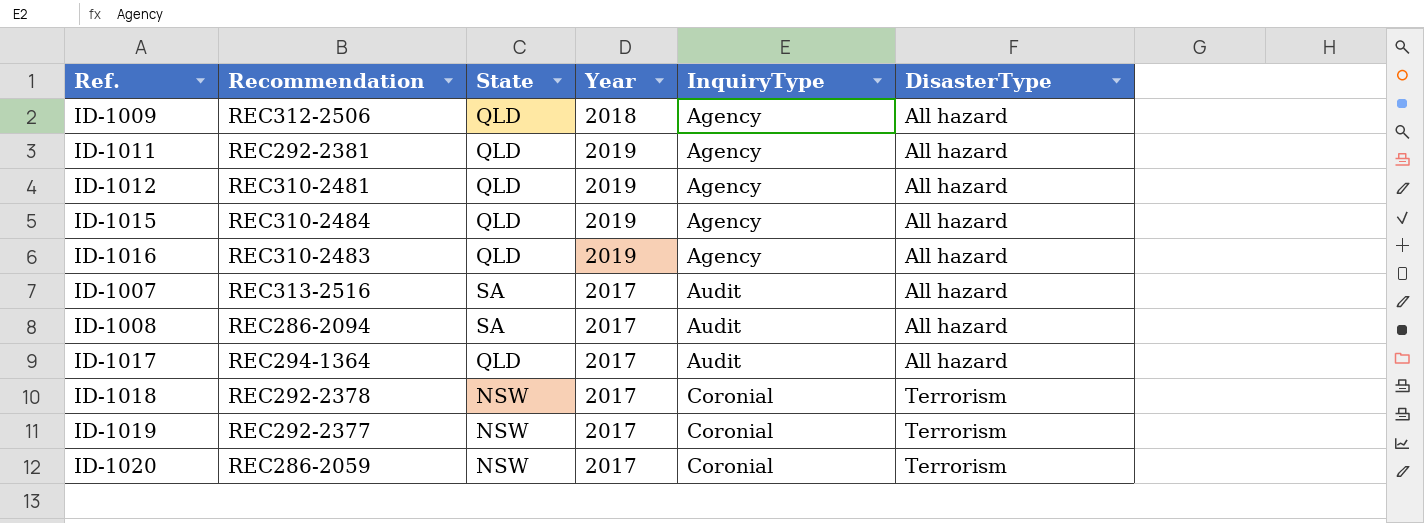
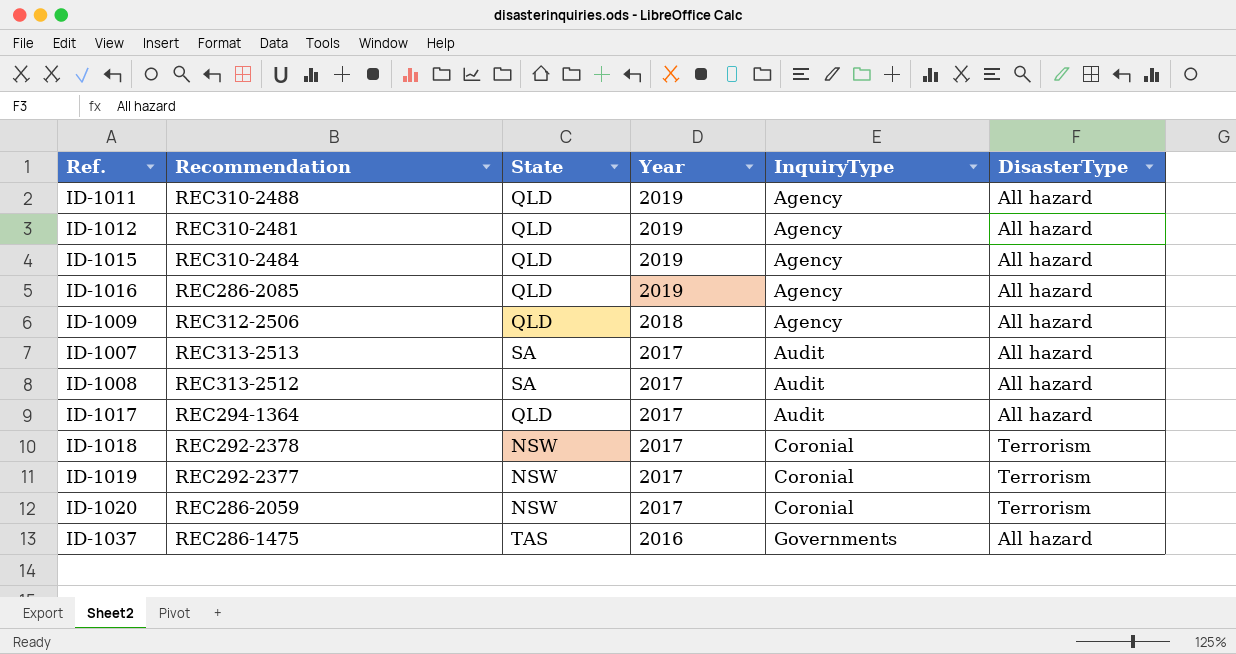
row order: InquiryType ascending -> Year descending
ID-1011 | Recommendation: REC292-2381 -> REC310-2488
ID-1016 | Recommendation: REC310-2483 -> REC286-2085
ID-1007 | Recommendation: REC313-2516 -> REC313-2513
ID-1008 | Recommendation: REC286-2094 -> REC313-2512
row ID-1037: none -> REC286-1475 | TAS | 2016 | Governments | All hazard

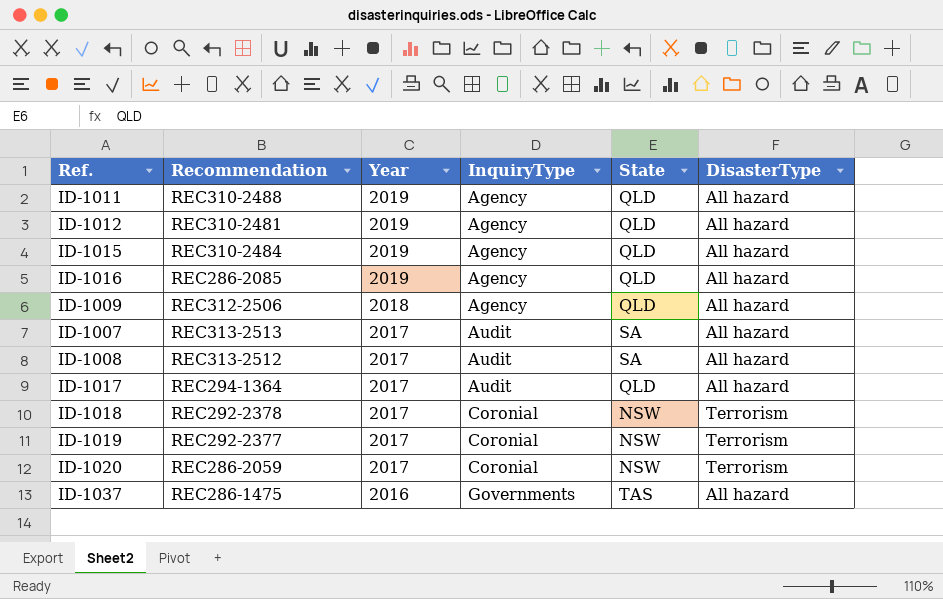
column State | position: 3 -> 5

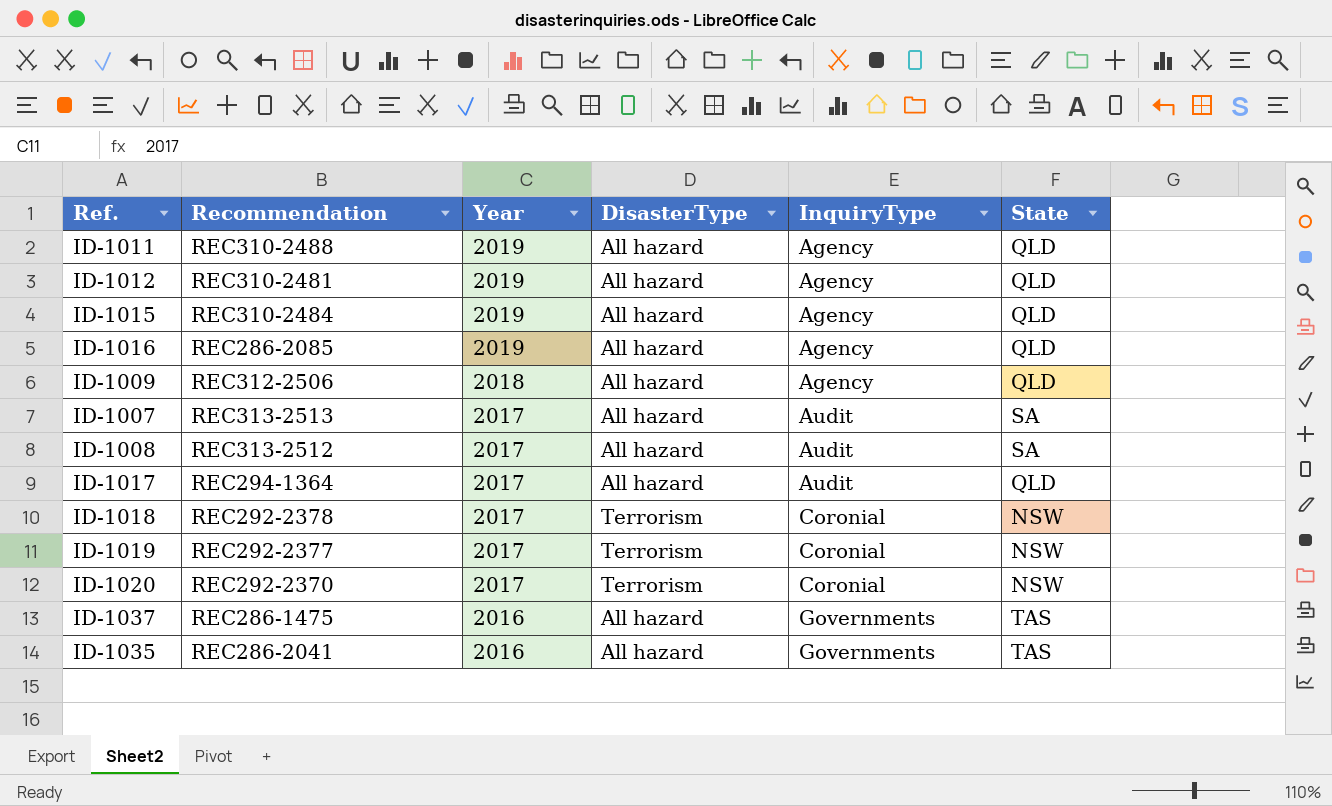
column DisasterType | position: 6 -> 4
ID-1020 | Recommendation: REC286-2059 -> REC292-2370
row ID-1035: none -> REC286-2041 | 2016 | All hazard | Governments | TAS

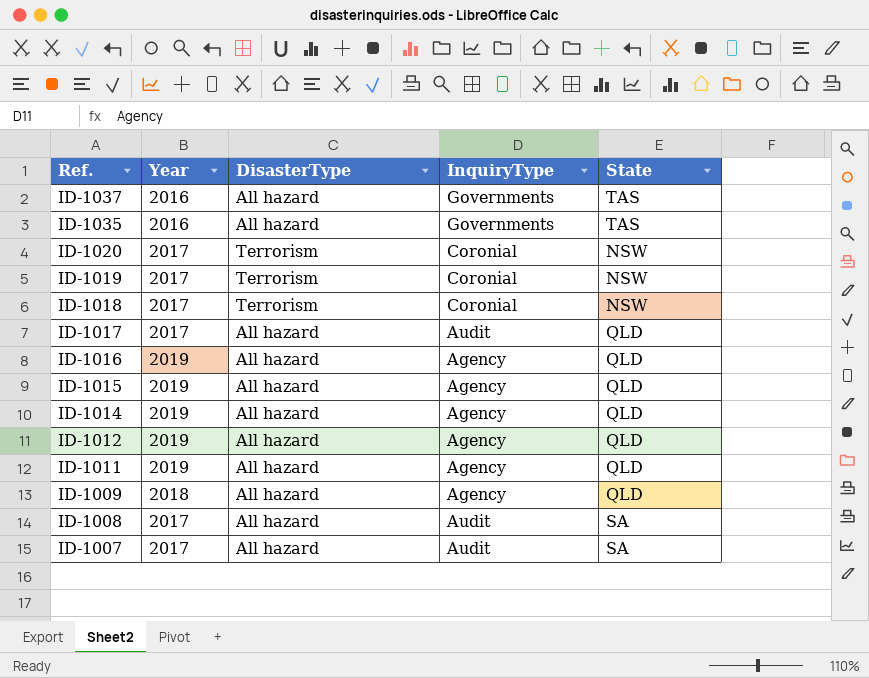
row order: Year descending -> Ref. descending
column Recommendation | position: 2 -> none
row ID-1014: none -> 2019 | All hazard | Agency | QLD

